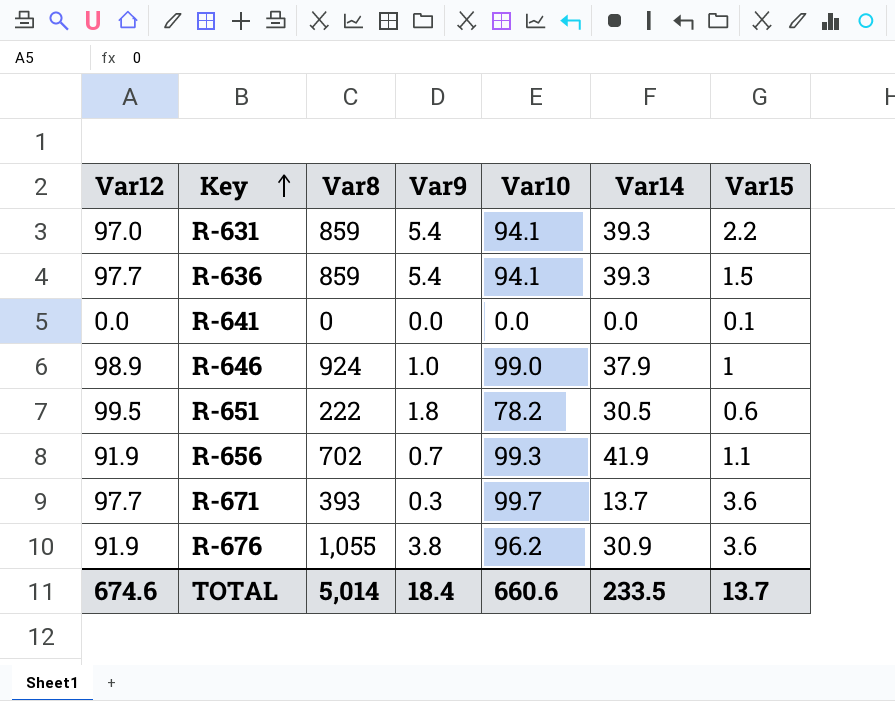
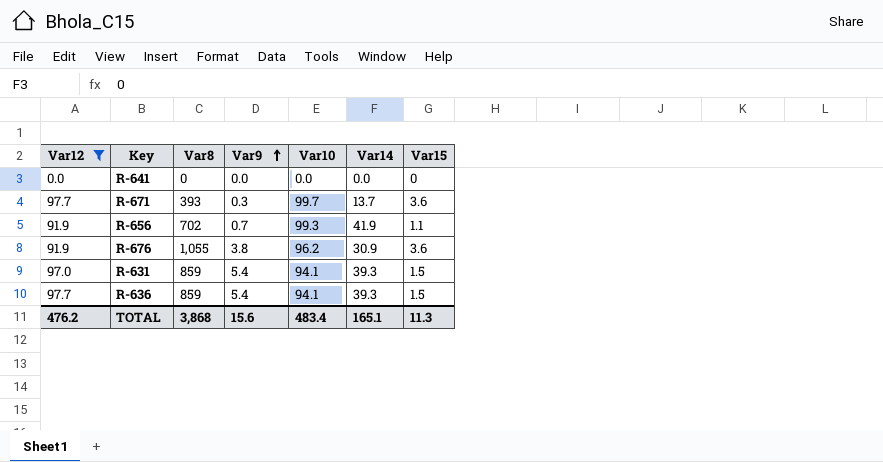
filter: none -> Var12 <= 97.7
row order: Key ascending -> Var9 ascending
R-641 | Var15: 0.1 -> 0
R-631 | Var15: 2.2 -> 1.5
TOTAL | Var12: 674.6 -> 476.2
TOTAL | Var8: 5,014 -> 3,868
TOTAL | Var9: 18.4 -> 15.6
TOTAL | Var10: 660.6 -> 483.4
TOTAL | Var14: 233.5 -> 165.1
TOTAL | Var15: 13.7 -> 11.3

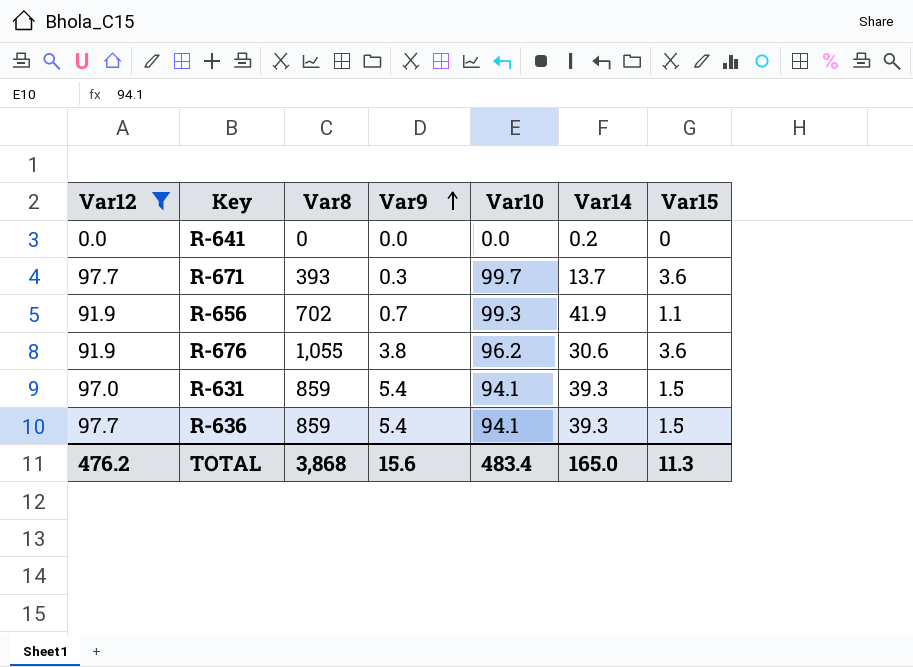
R-641 | Var14: 0.0 -> 0.2
R-676 | Var14: 30.9 -> 30.6
TOTAL | Var14: 165.1 -> 165.0

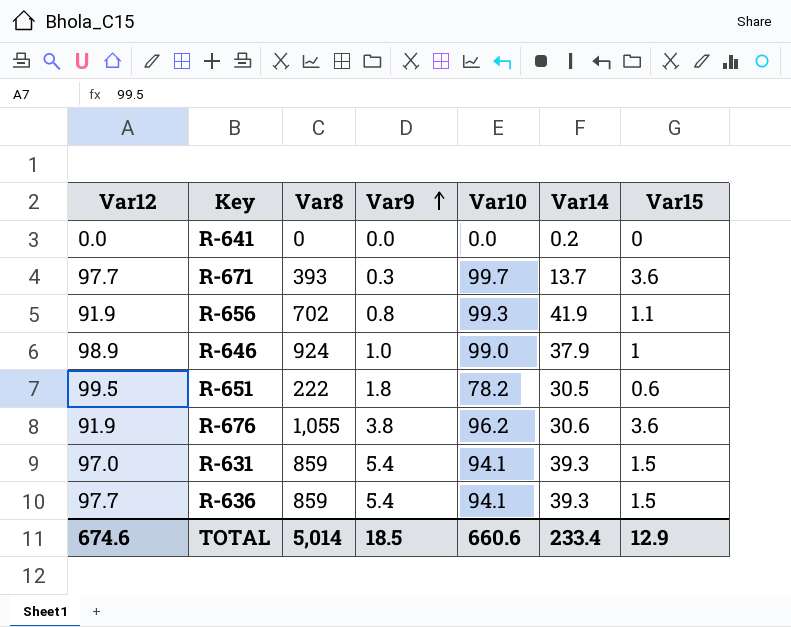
filter: Var12 <= 97.7 -> none
R-656 | Var9: 0.7 -> 0.8
TOTAL | Var12: 476.2 -> 674.6
TOTAL | Var8: 3,868 -> 5,014
TOTAL | Var9: 15.6 -> 18.5
TOTAL | Var10: 483.4 -> 660.6
TOTAL | Var14: 165.0 -> 233.4
TOTAL | Var15: 11.3 -> 12.9

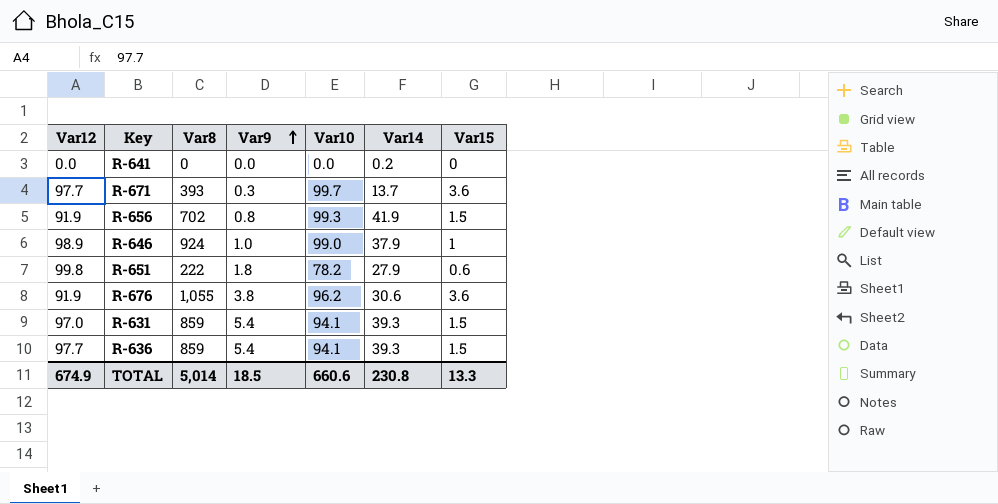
R-656 | Var15: 1.1 -> 1.5
R-651 | Var12: 99.5 -> 99.8
R-651 | Var14: 30.5 -> 27.9
TOTAL | Var12: 674.6 -> 674.9
TOTAL | Var14: 233.4 -> 230.8
TOTAL | Var15: 12.9 -> 13.3

